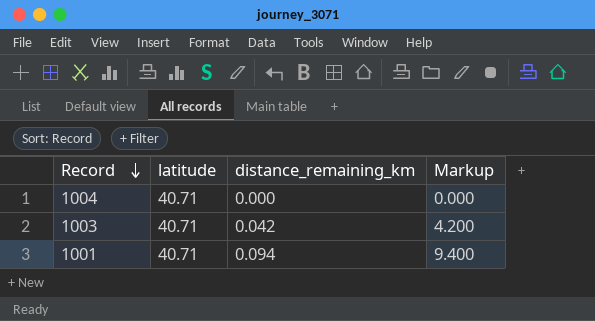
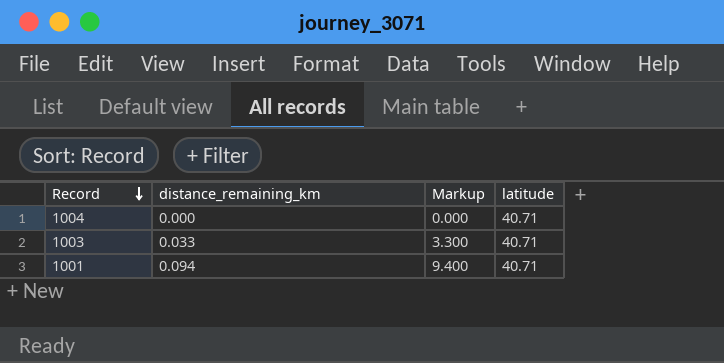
column latitude | position: 2 -> 4
1003 | distance_remaining_km: 0.042 -> 0.033
1003 | Markup: 4.200 -> 3.300

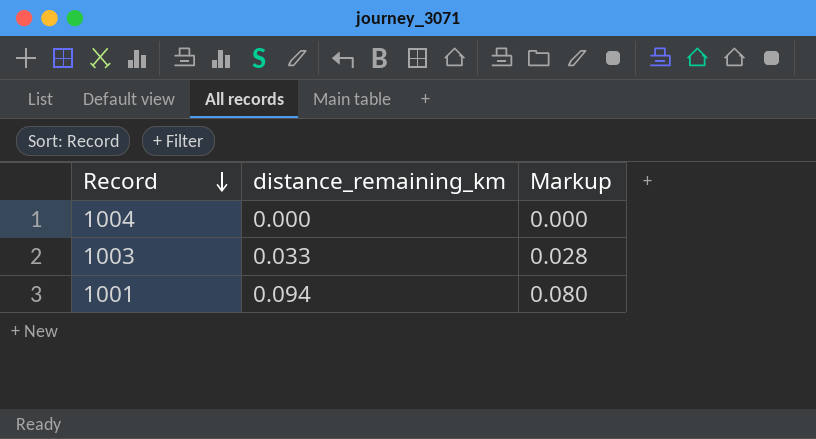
column latitude | position: 4 -> none
column Markup | formula: [distance_remaining_km] * 100 -> [distance_remaining_km] * 0.85

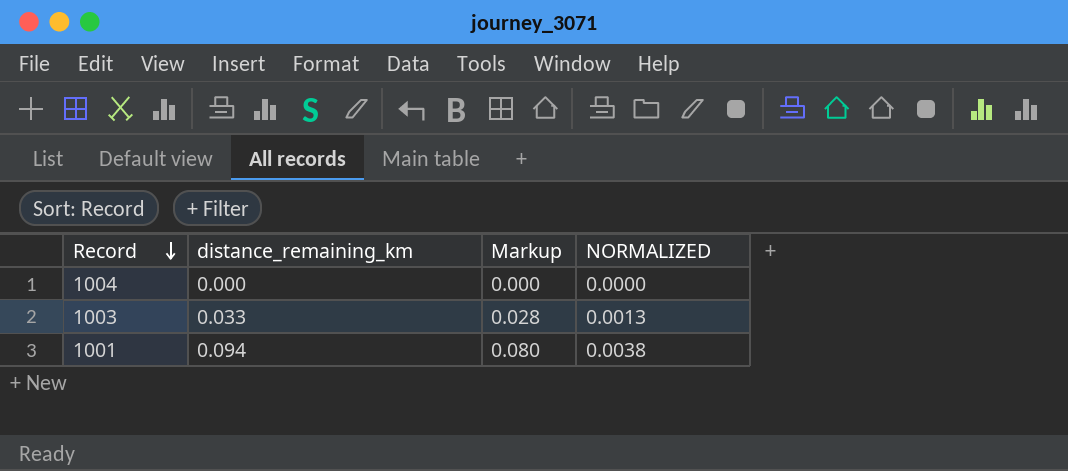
column NORMALIZED | formula: none -> [distance_remaining_km] * 0.04

